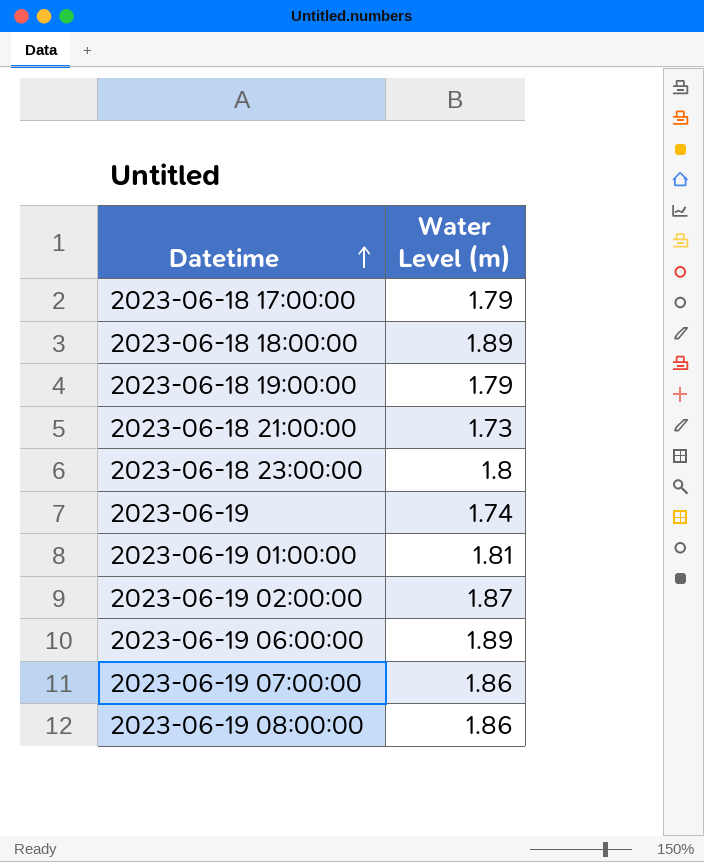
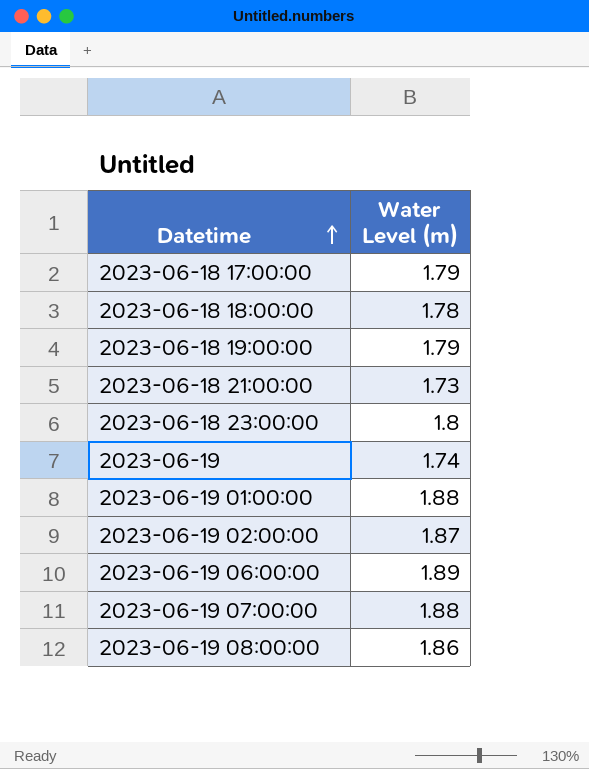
2023-06-18 18:00:00 | Water Level (m): 1.89 -> 1.78
2023-06-19 01:00:00 | Water Level (m): 1.81 -> 1.88
2023-06-19 07:00:00 | Water Level (m): 1.86 -> 1.88

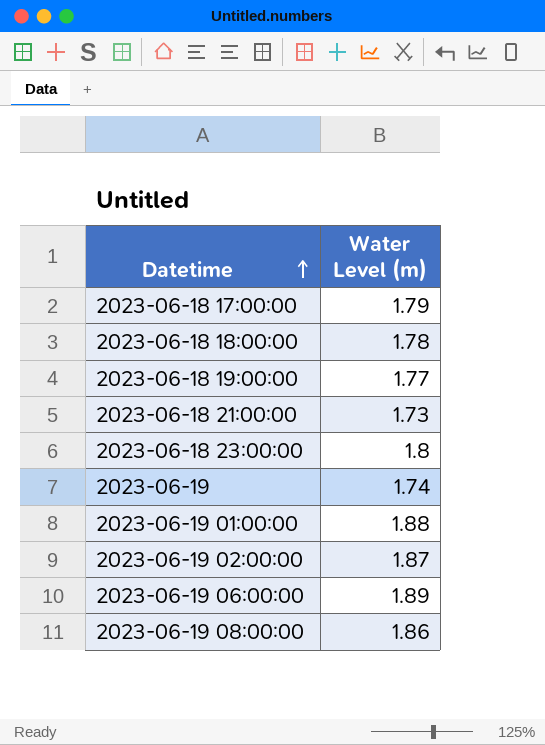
row 2023-06-19 07:00:00: 1.88 -> none
2023-06-18 19:00:00 | Water Level (m): 1.79 -> 1.77

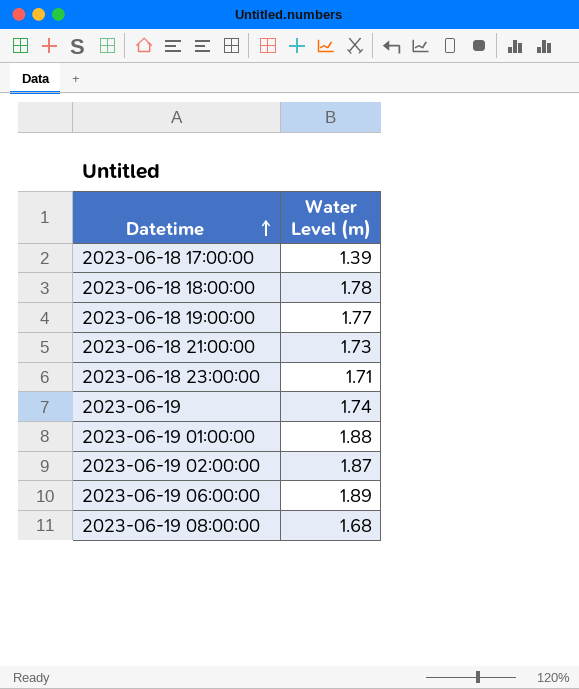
2023-06-18 17:00:00 | Water Level (m): 1.79 -> 1.39
2023-06-18 23:00:00 | Water Level (m): 1.8 -> 1.71
2023-06-19 08:00:00 | Water Level (m): 1.86 -> 1.68

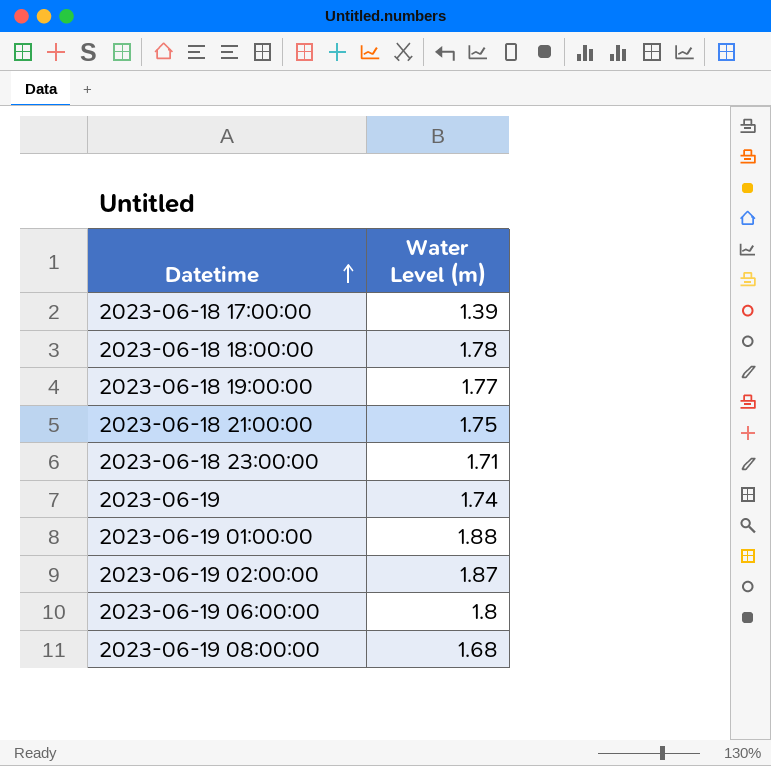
2023-06-18 21:00:00 | Water Level (m): 1.73 -> 1.75
2023-06-19 06:00:00 | Water Level (m): 1.89 -> 1.8

